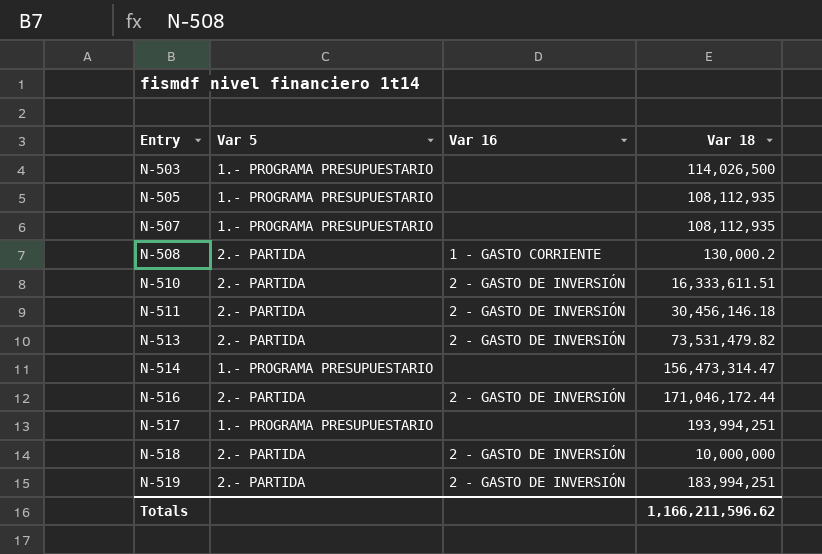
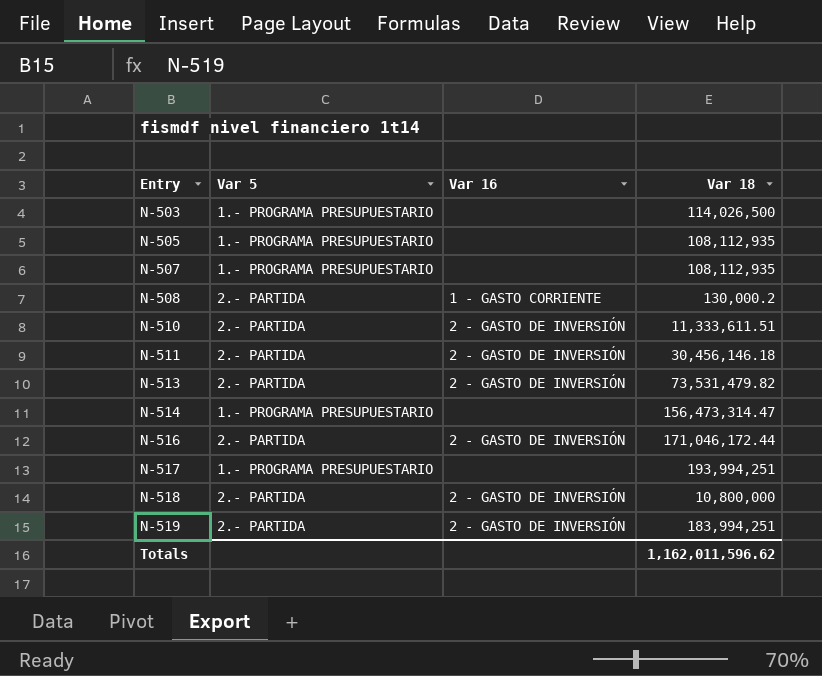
N-510 | Var 18: 16,333,611.51 -> 11,333,611.51
N-518 | Var 18: 10,000,000 -> 10,800,000
Totals | Var 18: 1,166,211,596.62 -> 1,162,011,596.62

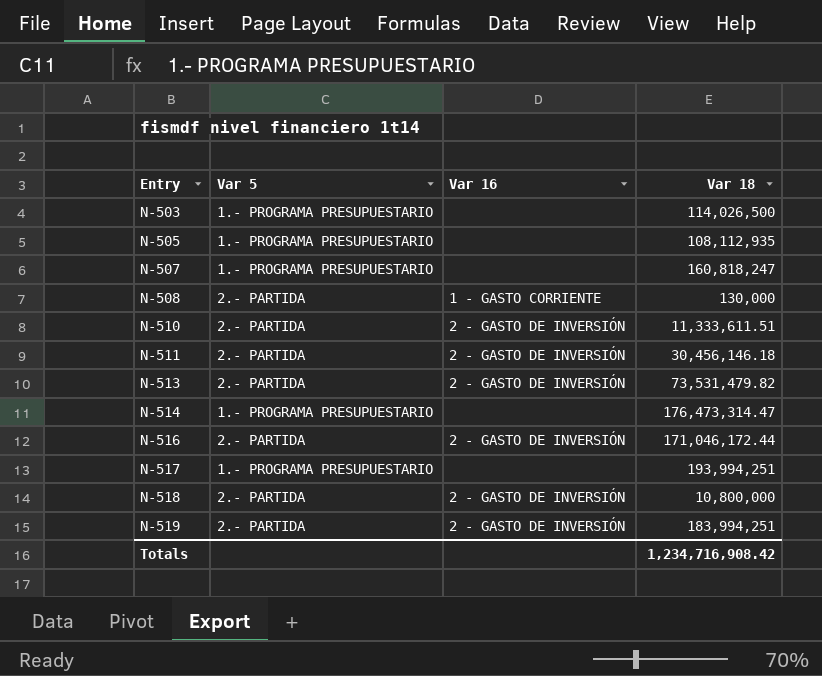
N-507 | Var 18: 108,112,935 -> 160,818,247
N-508 | Var 18: 130,000.2 -> 130,000
N-514 | Var 18: 156,473,314.47 -> 176,473,314.47
Totals | Var 18: 1,162,011,596.62 -> 1,234,716,908.42

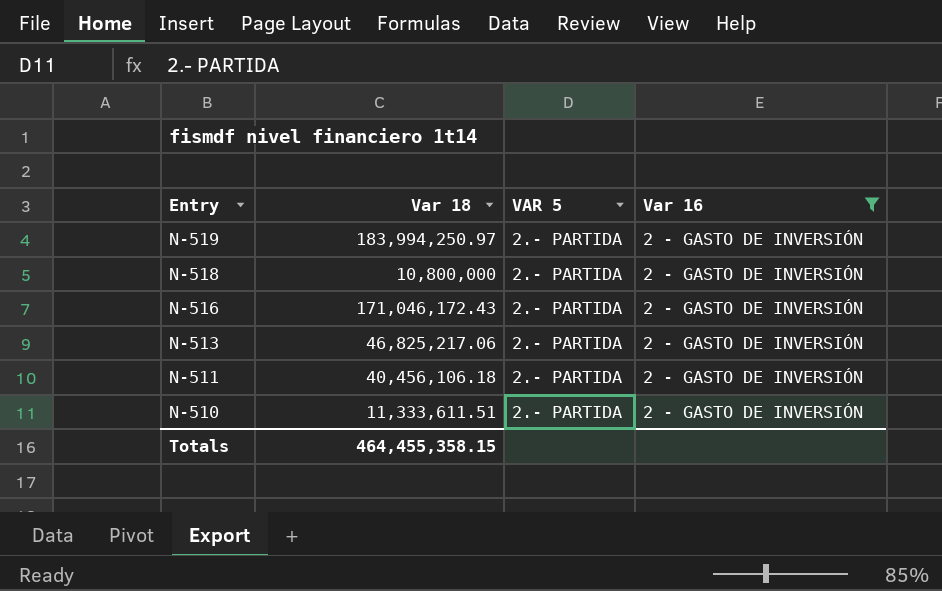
filter: none -> Var 16 = 2 - GASTO DE INVERSIÓN
row order: Entry ascending -> Entry descending
column Var 18 | position: 4 -> 2
column name: Var 5 -> VAR 5
N-519 | Var 18: 183,994,251 -> 183,994,250.97
N-516 | Var 18: 171,046,172.44 -> 171,046,172.43
N-513 | Var 18: 73,531,479.82 -> 46,825,217.06
N-511 | Var 18: 30,456,146.18 -> 40,456,106.18
Totals | Var 18: 1,234,716,908.42 -> 464,455,358.15

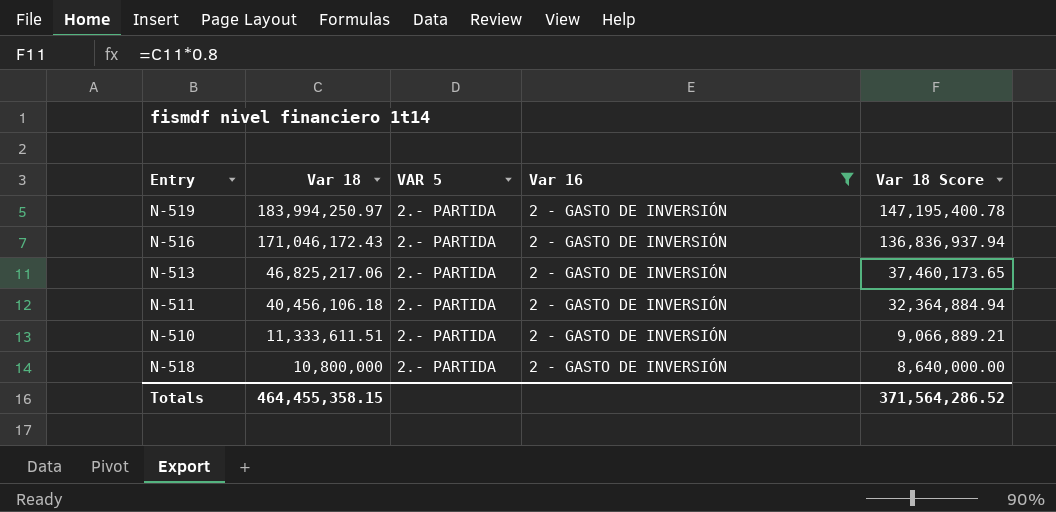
row order: Entry descending -> Var 18 descending
column Var 18 Score | formula: none -> [Var 18] * 0.8

